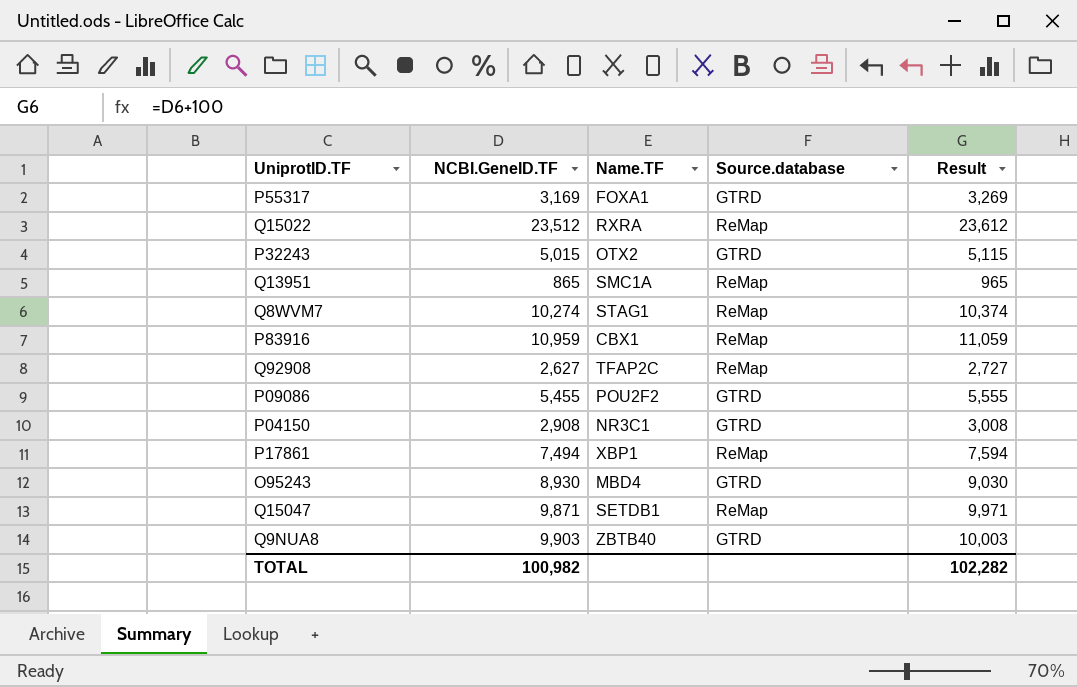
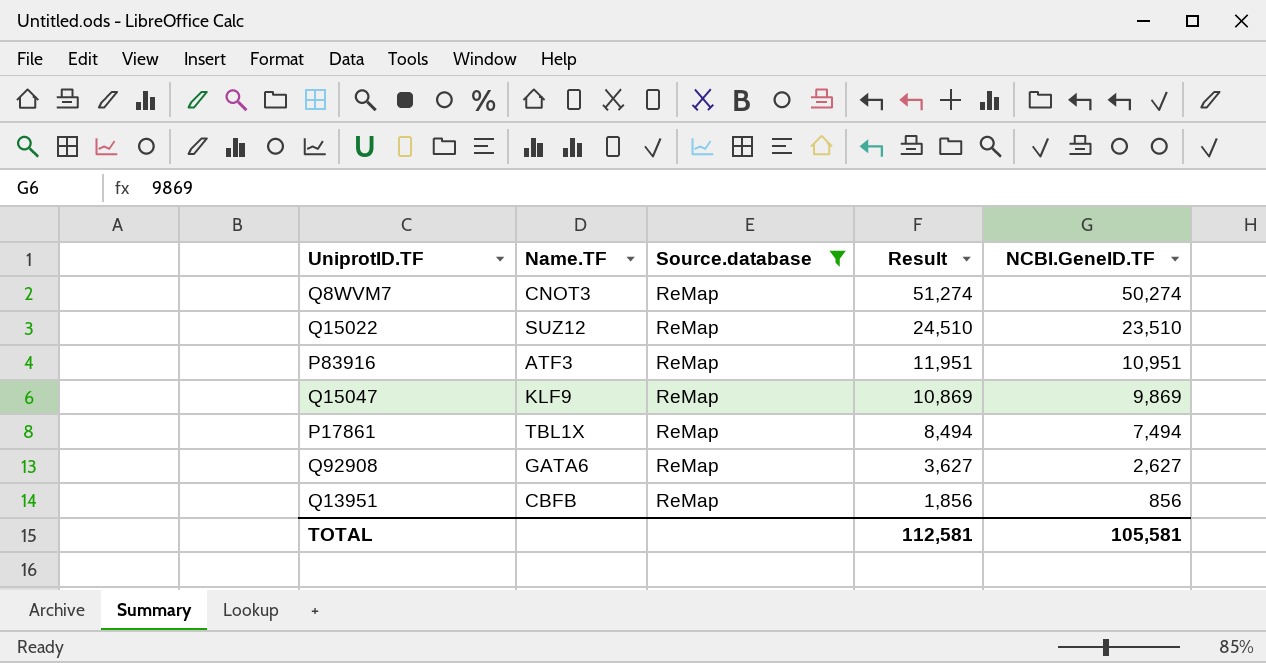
filter: none -> Source.database = ReMap
row order: none -> Result descending
column Result | formula: [NCBI.GeneID.TF] + 100 -> [NCBI.GeneID.TF] + 1000
column NCBI.GeneID.TF | position: 2 -> 5
Q8WVM7 | Name.TF: STAG1 -> CNOT3
Q8WVM7 | NCBI.GeneID.TF: 10,274 -> 50,274
Q15022 | Name.TF: RXRA -> SUZ12
Q15022 | NCBI.GeneID.TF: 23,512 -> 23,510
P83916 | Name.TF: CBX1 -> ATF3
P83916 | NCBI.GeneID.TF: 10,959 -> 10,951
Q15047 | Name.TF: SETDB1 -> KLF9
Q15047 | NCBI.GeneID.TF: 9,871 -> 9,869
P17861 | Name.TF: XBP1 -> TBL1X
Q92908 | Name.TF: TFAP2C -> GATA6
Q13951 | Name.TF: SMC1A -> CBFB
Q13951 | NCBI.GeneID.TF: 865 -> 856
TOTAL | Result: 102,282 -> 112,581
TOTAL | NCBI.GeneID.TF: 100,982 -> 105,581

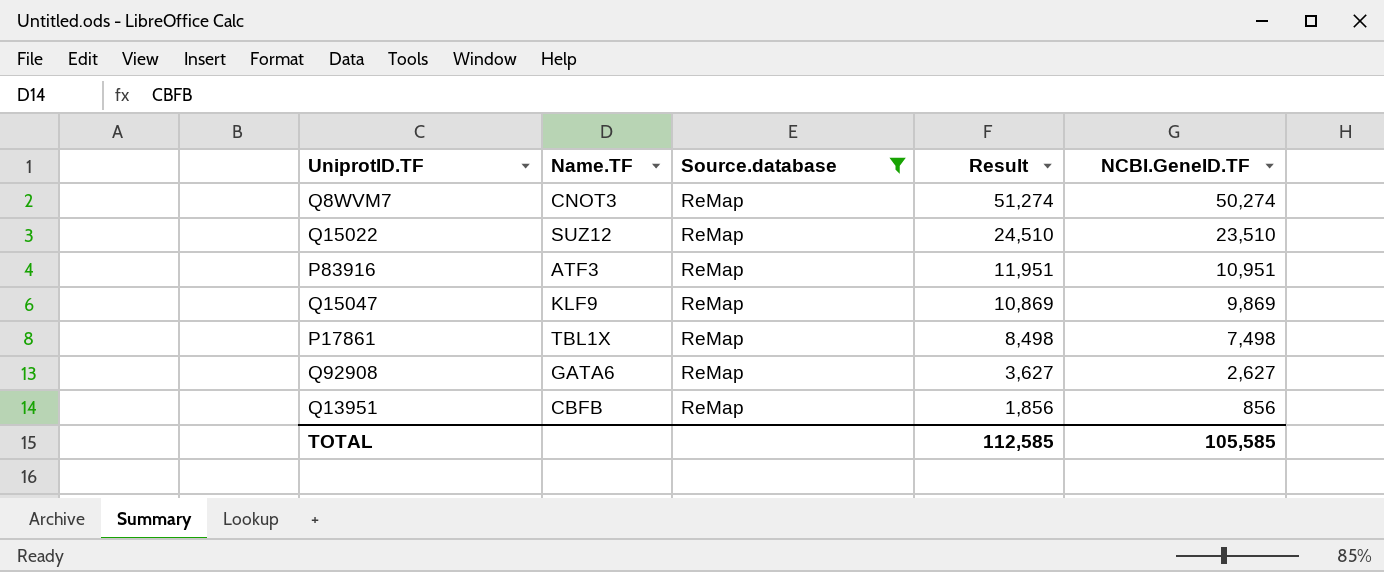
P17861 | Result: 8,494 -> 8,498
P17861 | NCBI.GeneID.TF: 7,494 -> 7,498
TOTAL | Result: 112,581 -> 112,585
TOTAL | NCBI.GeneID.TF: 105,581 -> 105,585

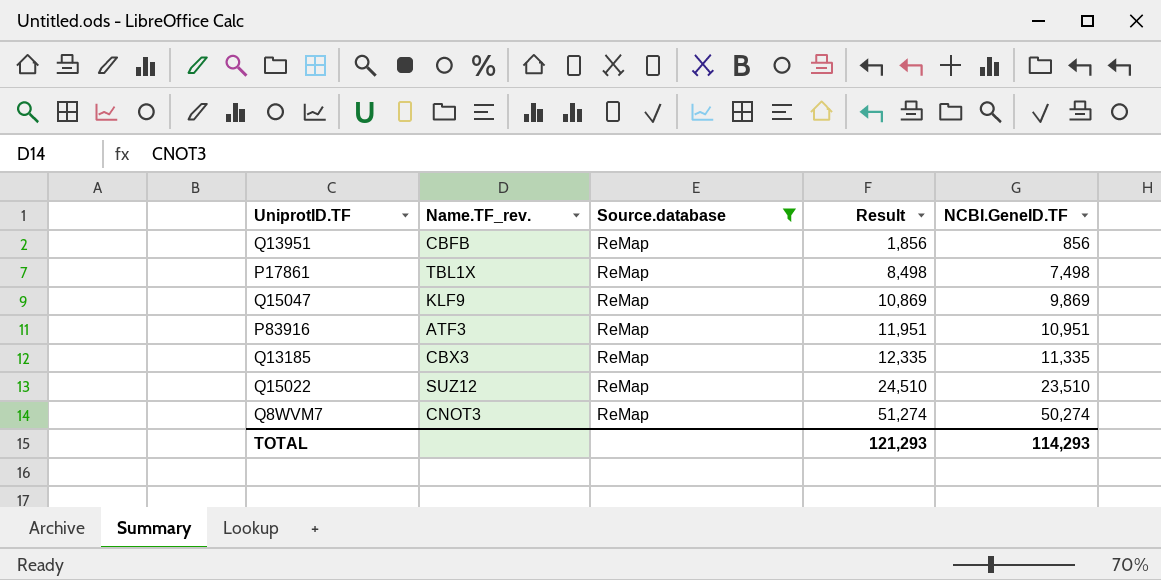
row order: Result descending -> Result ascending
column name: Name.TF -> Name.TF_rev.
row Q92908: GATA6 | ReMap | 3,627 | 2,627 -> none
row Q13185: none -> CBX3 | ReMap | 12,335 | 11,335
TOTAL | Result: 112,585 -> 121,293
TOTAL | NCBI.GeneID.TF: 105,585 -> 114,293

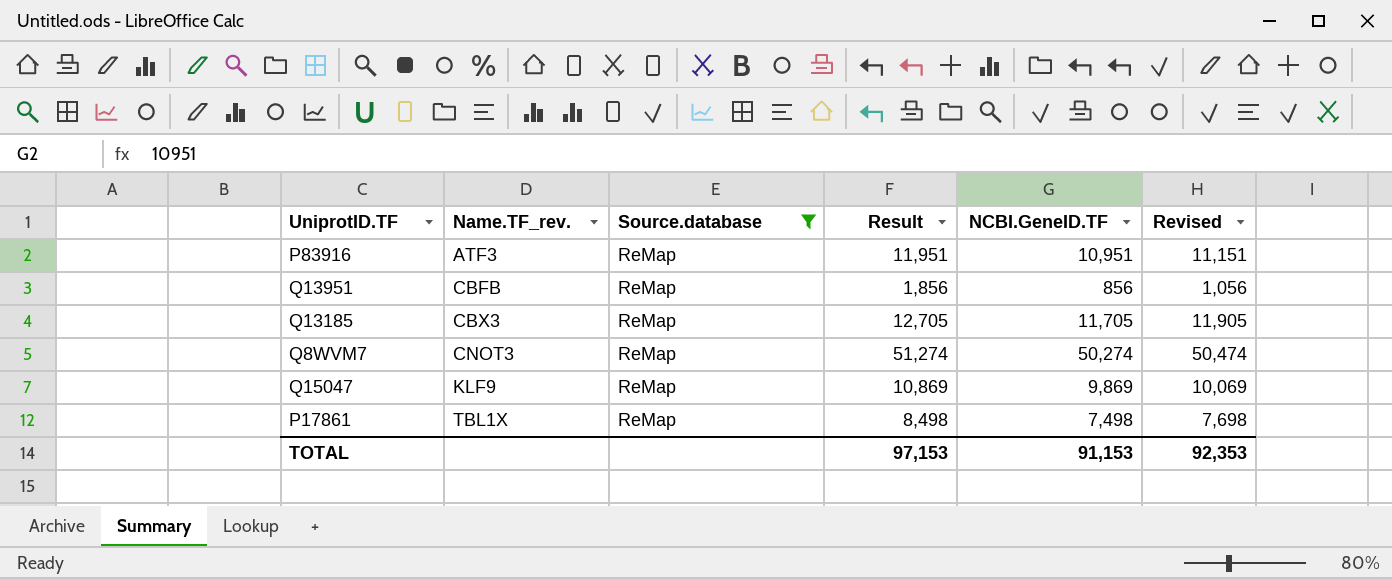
row order: Result ascending -> Name.TF_rev. ascending
column Revised | formula: none -> [NCBI.GeneID.TF] + 200
row Q15022: SUZ12 | ReMap | 24,510 | 23,510 -> none
Q13185 | Result: 12,335 -> 12,705
Q13185 | NCBI.GeneID.TF: 11,335 -> 11,705
TOTAL | Result: 121,293 -> 97,153
TOTAL | NCBI.GeneID.TF: 114,293 -> 91,153

